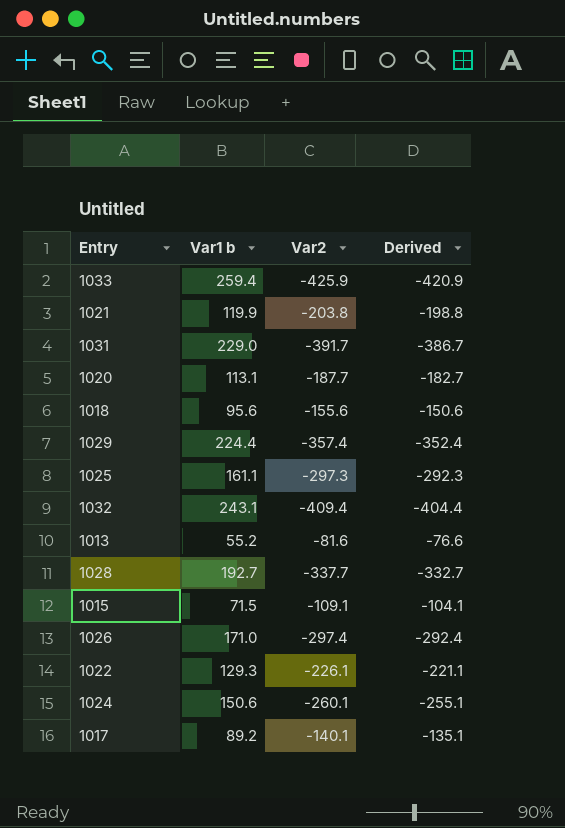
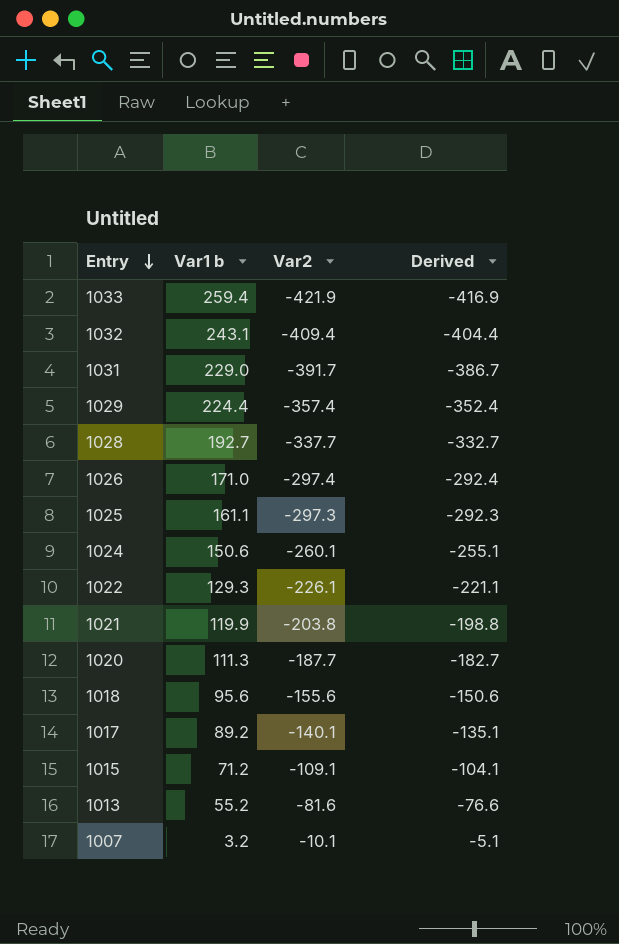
row order: none -> Entry descending
1033 | Var2: -425.9 -> -421.9
1033 | Derived: -420.9 -> -416.9
1020 | Var1 b: 113.1 -> 111.3
1015 | Var1 b: 71.5 -> 71.2
row 1007: none -> 3.2 | -10.1 | -5.1

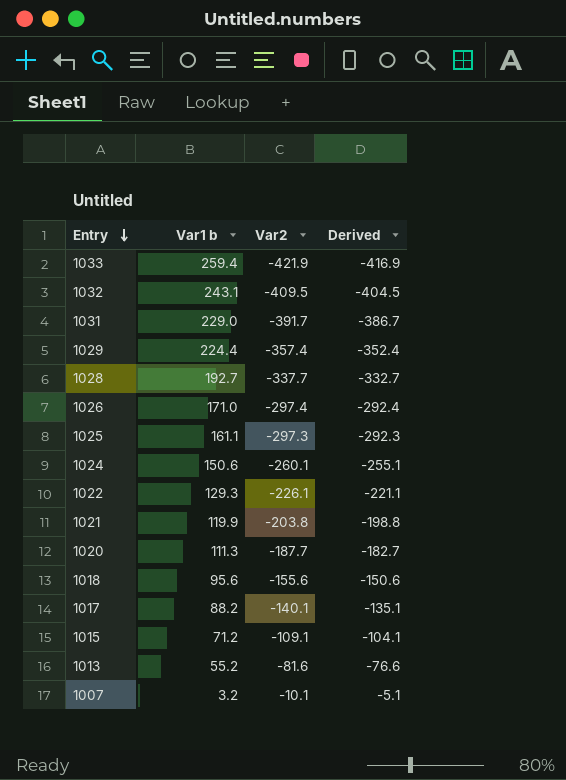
1032 | Var2: -409.4 -> -409.5
1032 | Derived: -404.4 -> -404.5
1017 | Var1 b: 89.2 -> 88.2

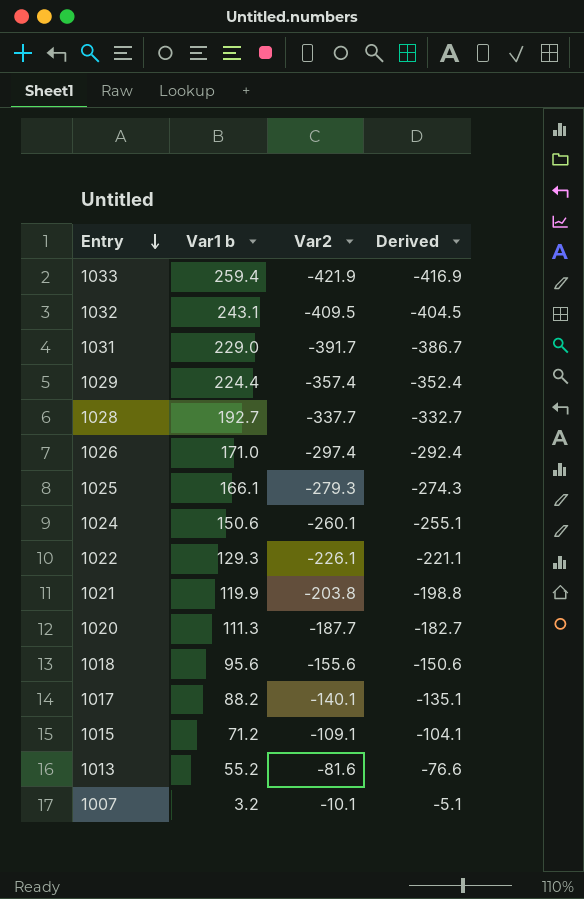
1025 | Var1 b: 161.1 -> 166.1
1025 | Var2: -297.3 -> -279.3
1025 | Derived: -292.3 -> -274.3

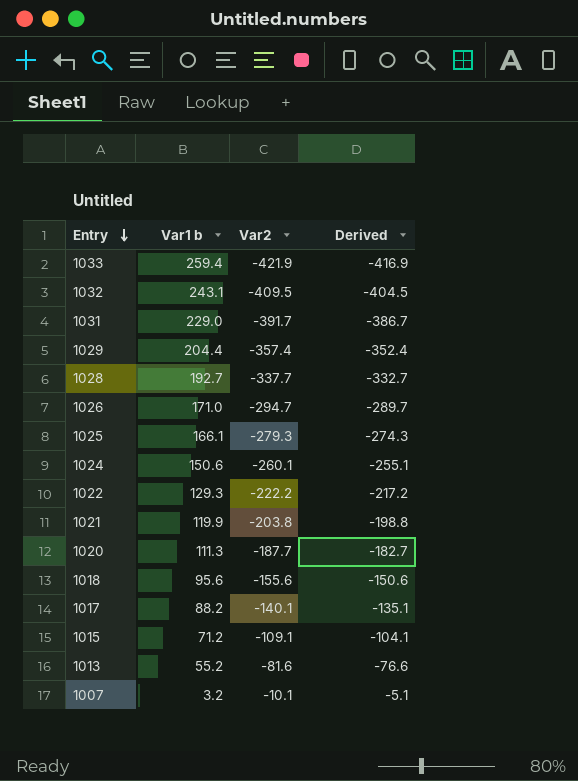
1029 | Var1 b: 224.4 -> 204.4
1026 | Var2: -297.4 -> -294.7
1026 | Derived: -292.4 -> -289.7
1022 | Var2: -226.1 -> -222.2
1022 | Derived: -221.1 -> -217.2

